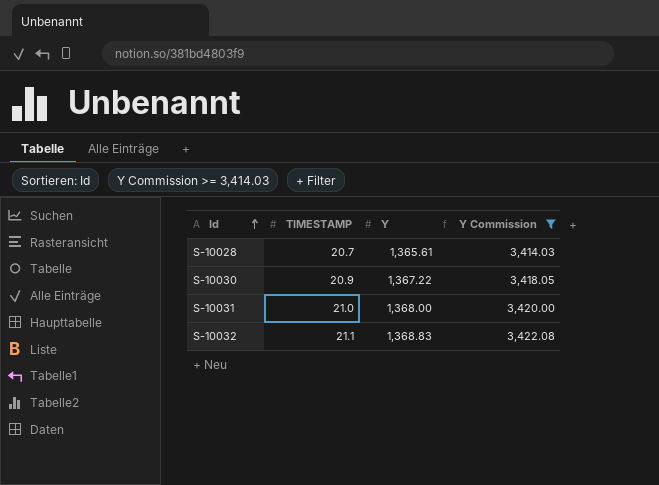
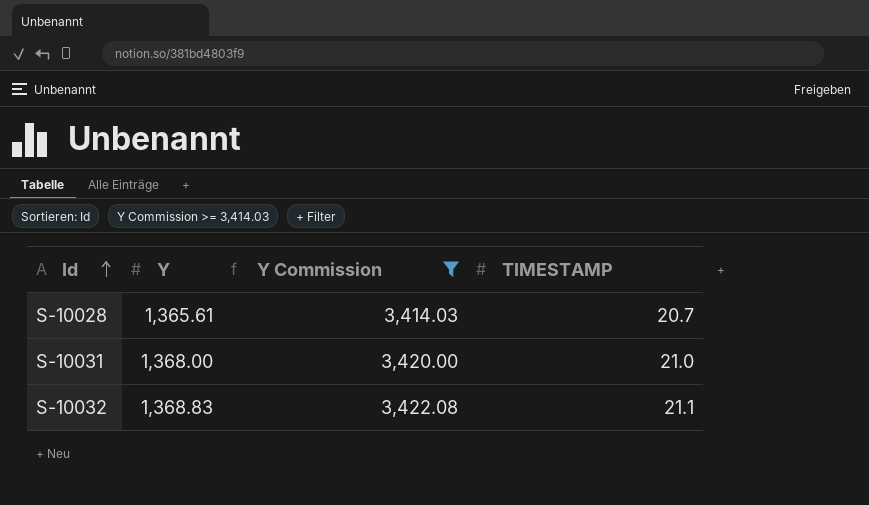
column TIMESTAMP | position: 2 -> 4
row S-10030: 20.9 | 1,367.22 | 3,418.05 -> none

